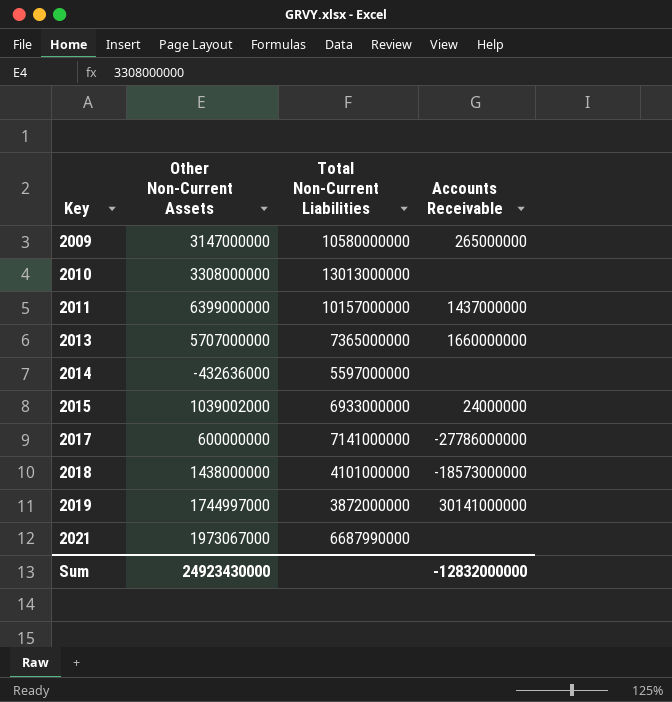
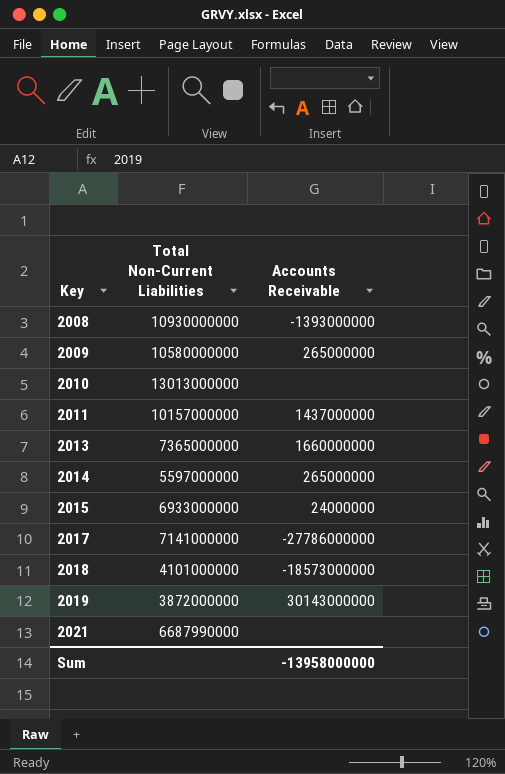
column Other Non-Current Assets | position: 2 -> none
row 2008: none -> 10930000000 | -1393000000
2014 | Accounts Receivable: none -> 265000000
2019 | Accounts Receivable: 30141000000 -> 30143000000
Sum | Accounts Receivable: -12832000000 -> -13958000000

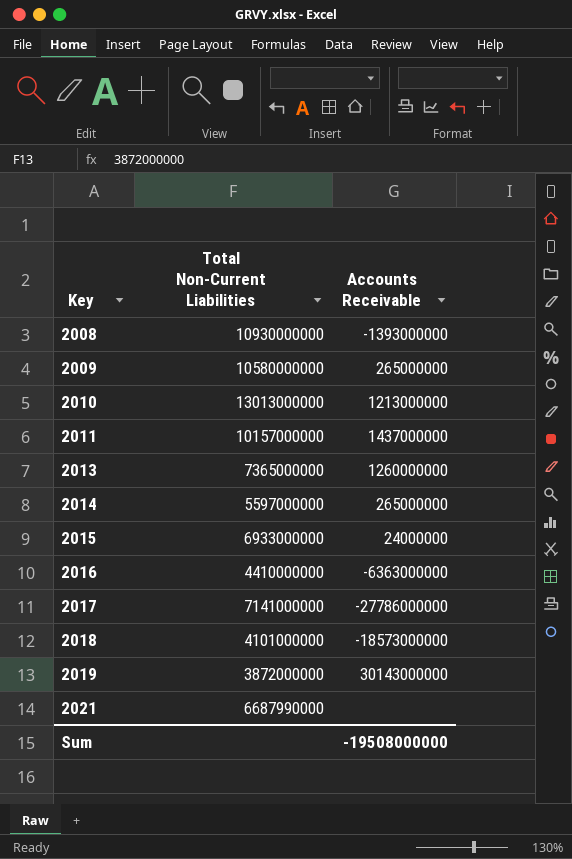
2010 | Accounts Receivable: none -> 1213000000
2013 | Accounts Receivable: 1660000000 -> 1260000000
row 2016: none -> 4410000000 | -6363000000
Sum | Accounts Receivable: -13958000000 -> -19508000000

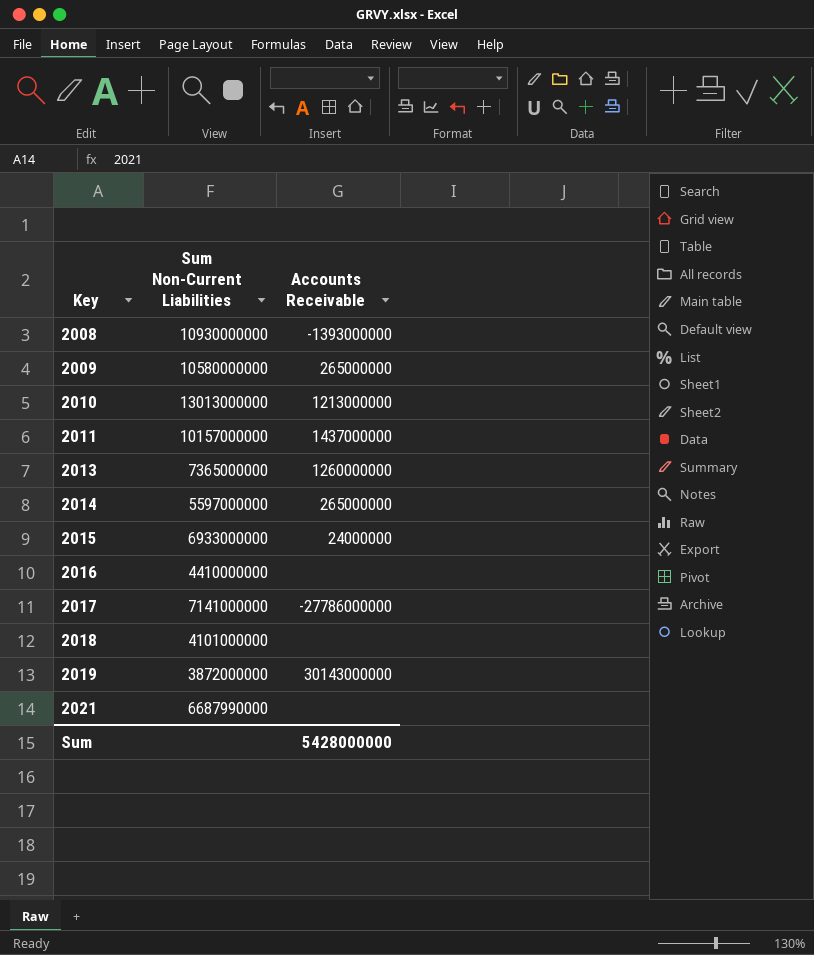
column name: Total Non-Current Liabilities -> Sum Non-Current Liabilities
2016 | Accounts Receivable: -6363000000 -> none
2018 | Accounts Receivable: -18573000000 -> none
Sum | Accounts Receivable: -19508000000 -> 5428000000

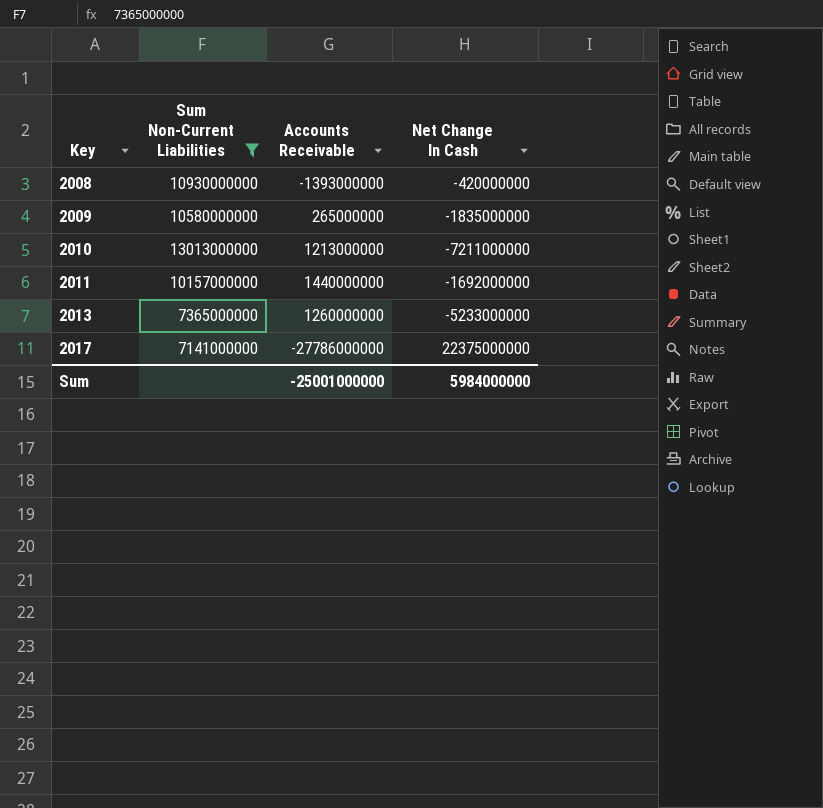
filter: none -> Sum Non-Current Liabilities >= 7141000000
column Net Change In Cash | position: none -> 4
2011 | Accounts Receivable: 1437000000 -> 1440000000
Sum | Accounts Receivable: 5428000000 -> -25001000000

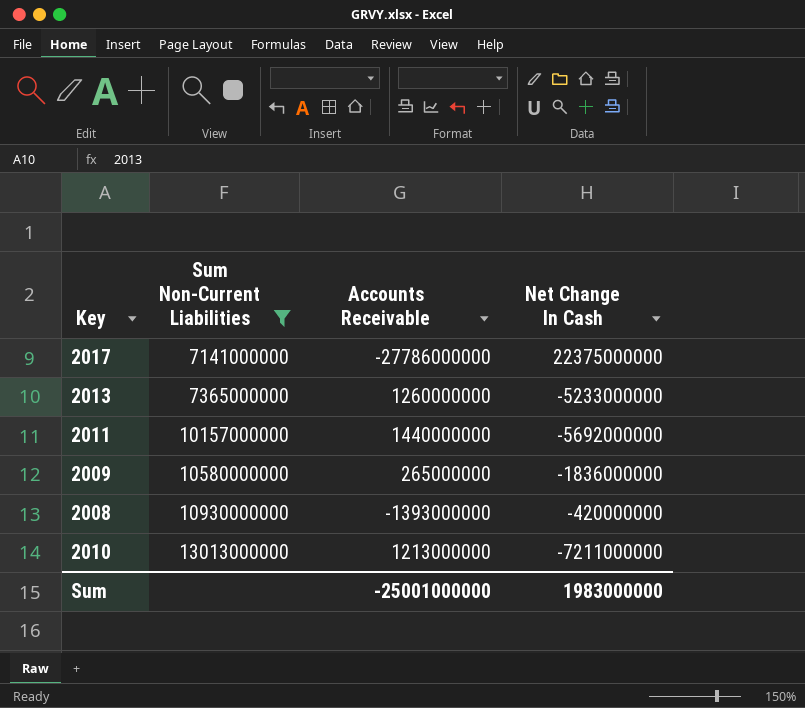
row order: Key ascending -> Sum Non-Current Liabilities ascending
2011 | Net Change In Cash: -1692000000 -> -5692000000
2009 | Net Change In Cash: -1835000000 -> -1836000000
Sum | Net Change In Cash: 5984000000 -> 1983000000

